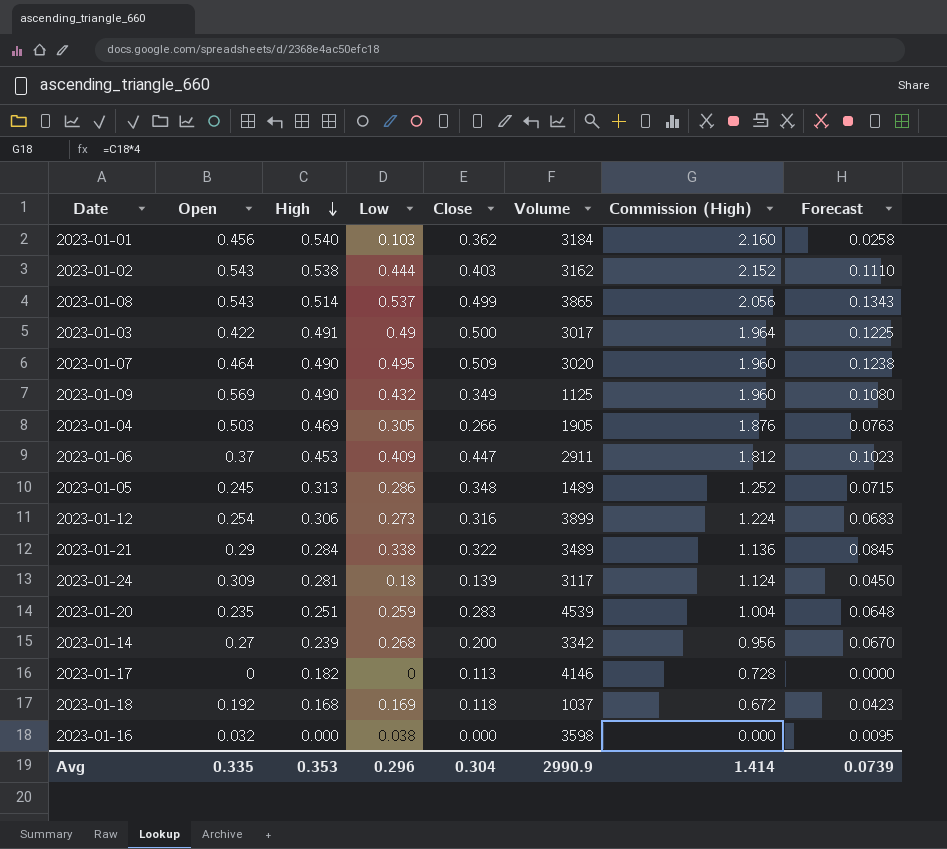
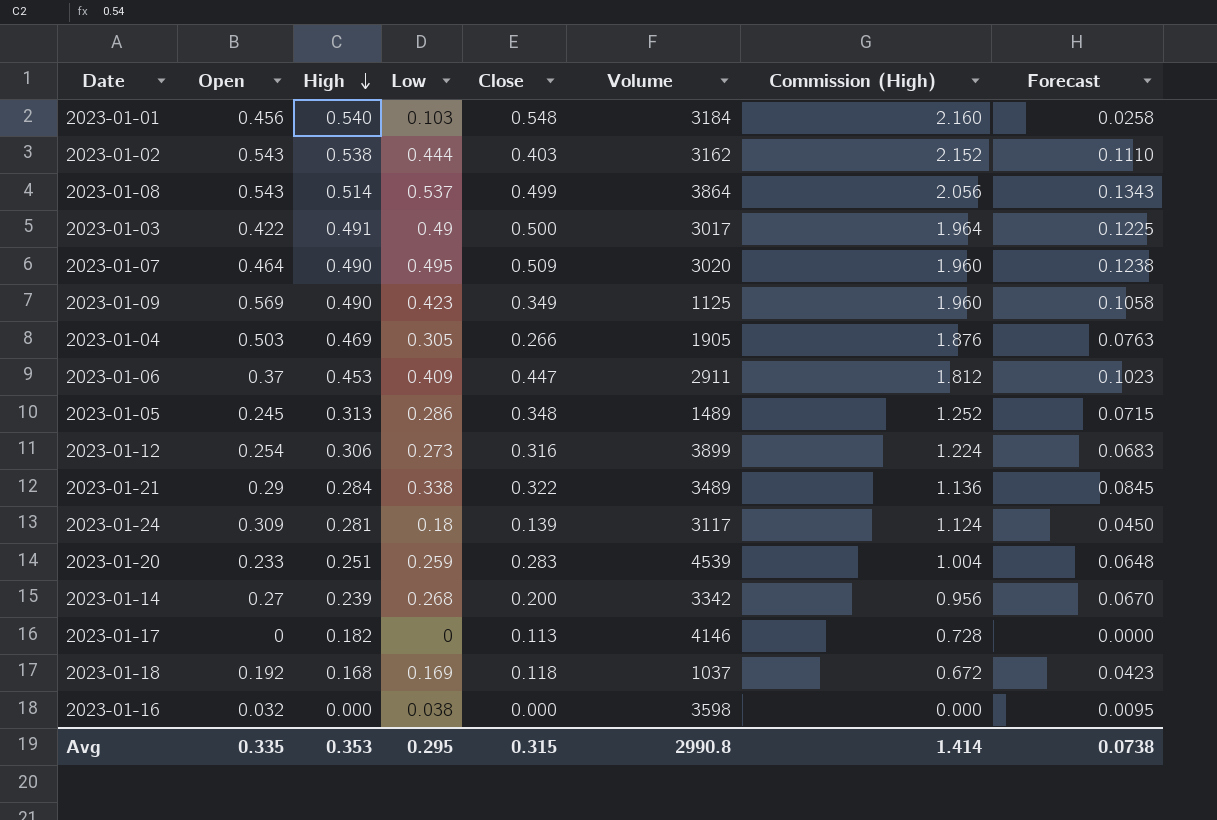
2023-01-01 | Close: 0.362 -> 0.548
2023-01-08 | Volume: 3865 -> 3864
2023-01-09 | Low: 0.432 -> 0.423
2023-01-09 | Forecast: 0.1080 -> 0.1058
2023-01-20 | Open: 0.235 -> 0.233
Avg | Low: 0.296 -> 0.295
Avg | Close: 0.304 -> 0.315
Avg | Volume: 2990.9 -> 2990.8
Avg | Forecast: 0.0739 -> 0.0738

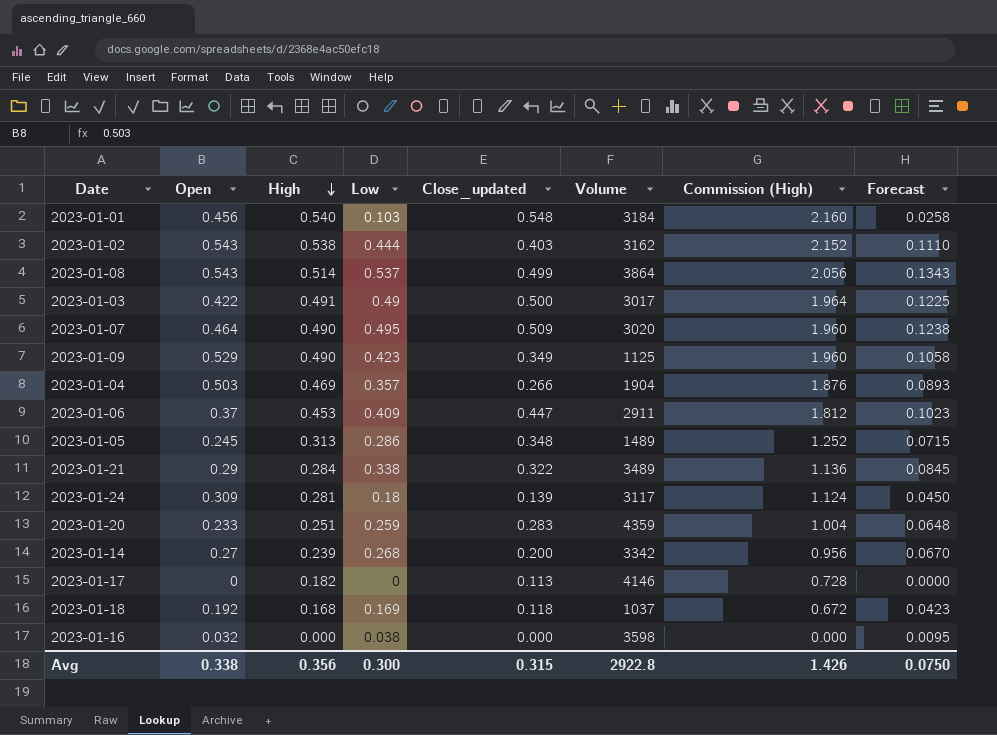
column name: Close -> Close_updated
row 2023-01-12: 0.254 | 0.306 | 0.273 | 0.316 | 3899 | 1.224 | 0.0683 -> none
2023-01-09 | Open: 0.569 -> 0.529
2023-01-04 | Low: 0.305 -> 0.357
2023-01-04 | Volume: 1905 -> 1904
2023-01-04 | Forecast: 0.0763 -> 0.0893
2023-01-20 | Volume: 4539 -> 4359
Avg | Open: 0.335 -> 0.338
Avg | High: 0.353 -> 0.356
Avg | Low: 0.295 -> 0.300
Avg | Volume: 2990.8 -> 2922.8
Avg | Commission (High): 1.414 -> 1.426
Avg | Forecast: 0.0738 -> 0.0750

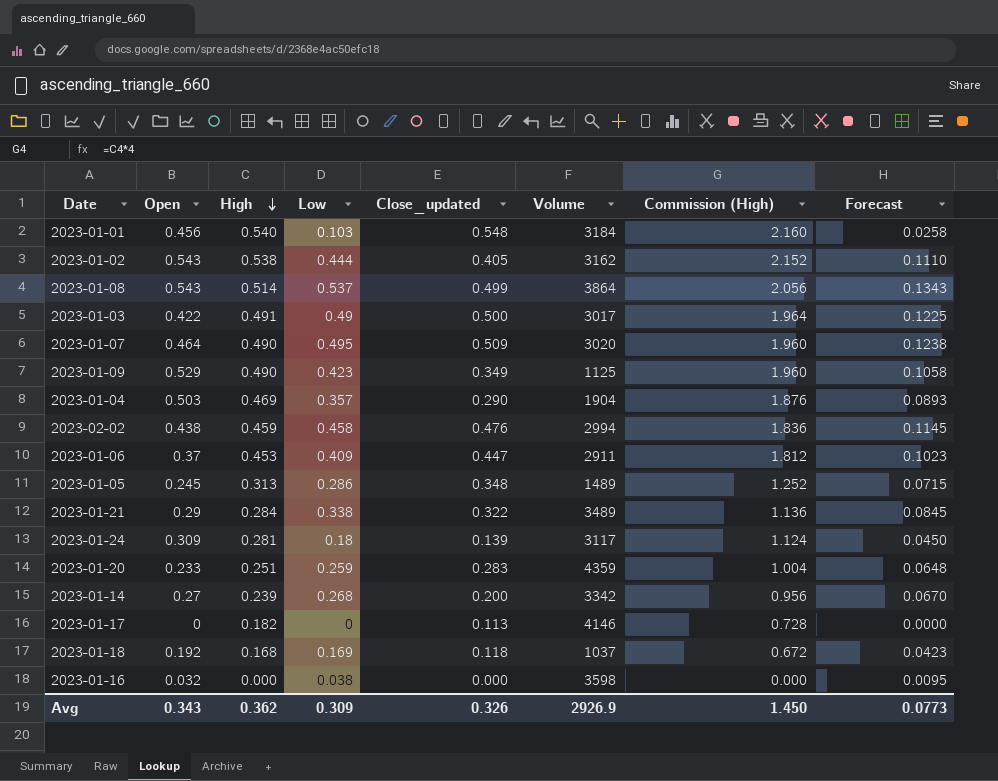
2023-01-02 | Close_updated: 0.403 -> 0.405
2023-01-04 | Close_updated: 0.266 -> 0.290
row 2023-02-02: none -> 0.438 | 0.459 | 0.458 | 0.476 | 2994 | 1.836 | 0.1145
Avg | Open: 0.338 -> 0.343
Avg | High: 0.356 -> 0.362
Avg | Low: 0.300 -> 0.309
Avg | Close_updated: 0.315 -> 0.326
Avg | Volume: 2922.8 -> 2926.9
Avg | Commission (High): 1.426 -> 1.450
Avg | Forecast: 0.0750 -> 0.0773

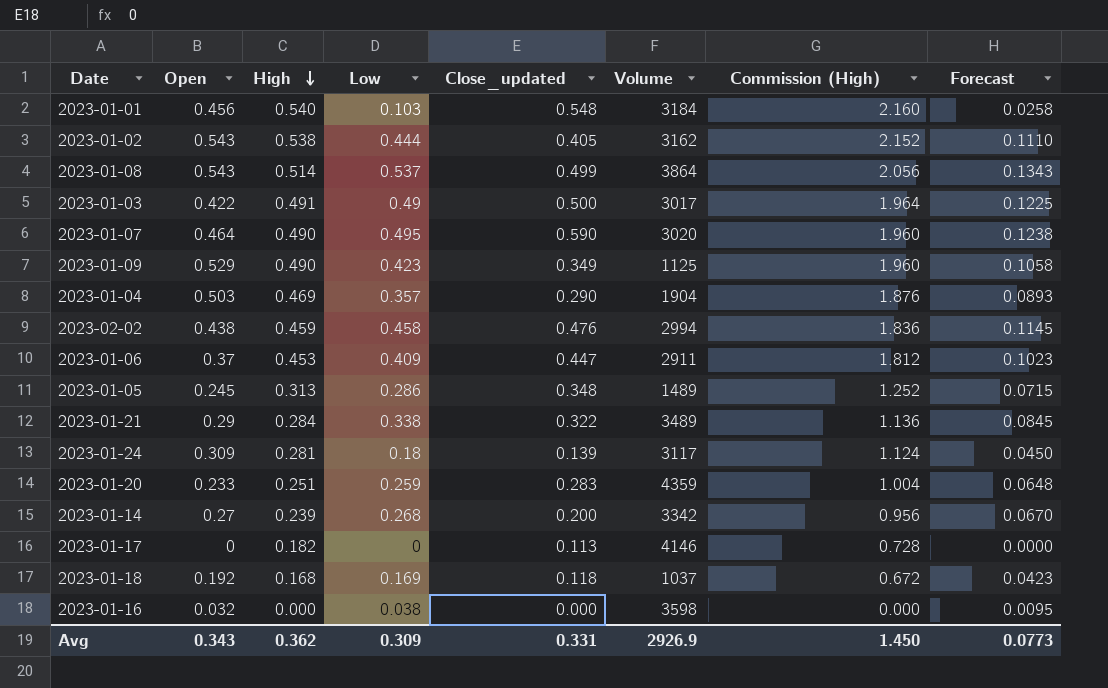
2023-01-07 | Close_updated: 0.509 -> 0.590
Avg | Close_updated: 0.326 -> 0.331

